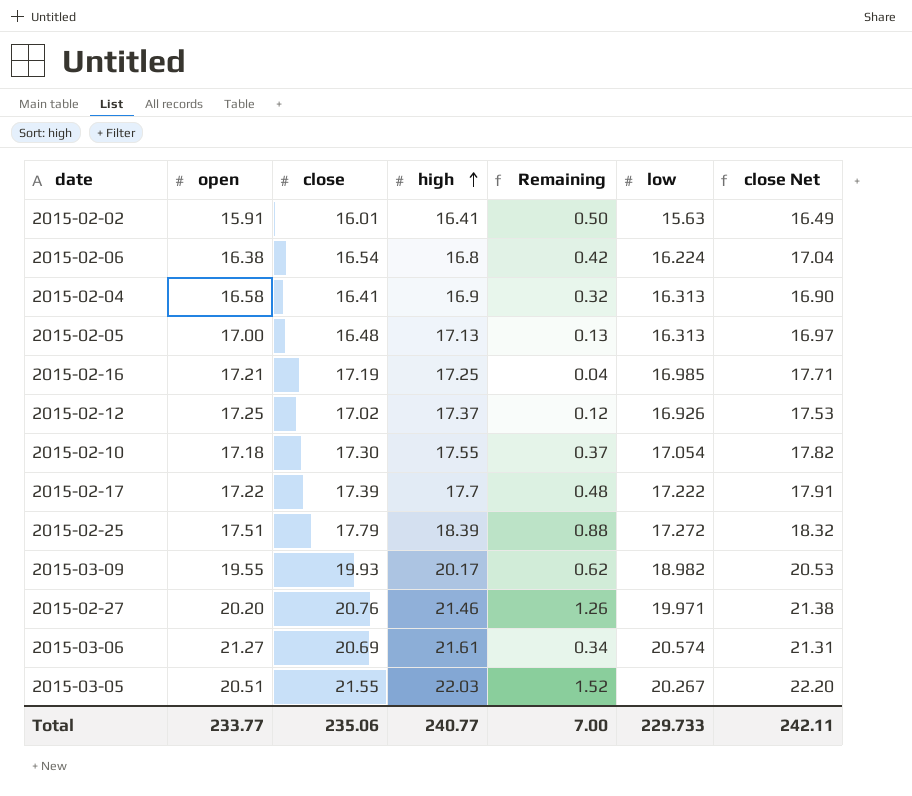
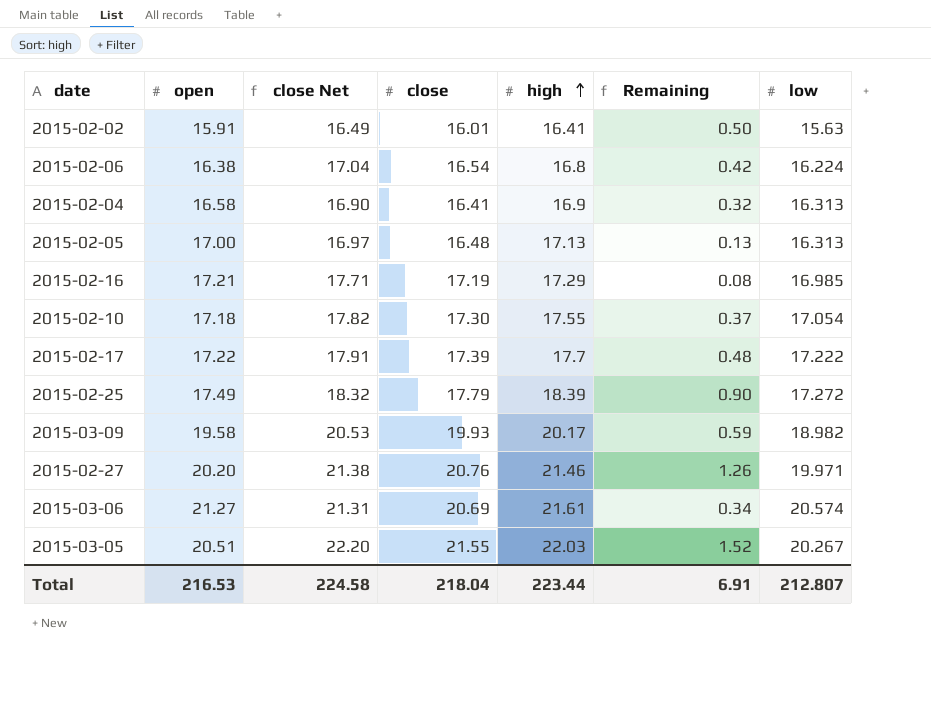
column close Net | position: 7 -> 3
row 2015-02-12: 17.25 | 17.02 | 17.37 | 0.12 | 16.926 | 17.53 -> none
2015-02-16 | high: 17.25 -> 17.29
2015-02-16 | Remaining: 0.04 -> 0.08
2015-02-25 | open: 17.51 -> 17.49
2015-02-25 | Remaining: 0.88 -> 0.90
2015-03-09 | open: 19.55 -> 19.58
2015-03-09 | Remaining: 0.62 -> 0.59
Total | open: 233.77 -> 216.53
Total | close Net: 242.11 -> 224.58
Total | close: 235.06 -> 218.04
Total | high: 240.77 -> 223.44
Total | Remaining: 7.00 -> 6.91
Total | low: 229.733 -> 212.807

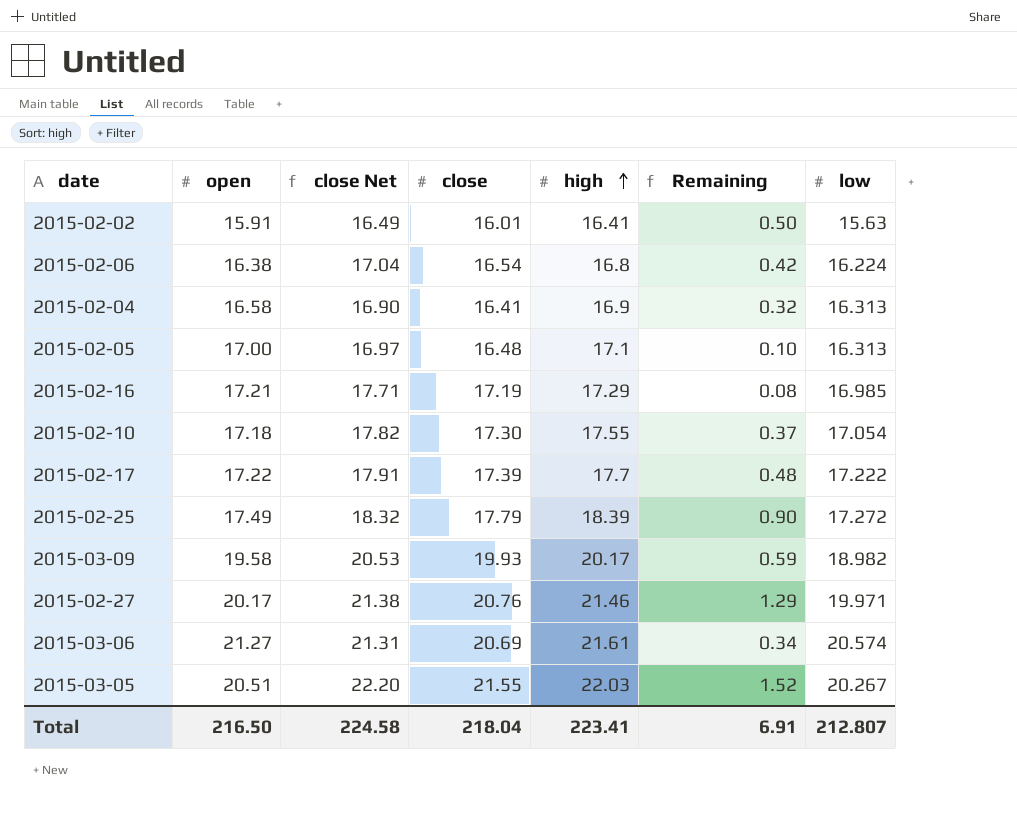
2015-02-05 | high: 17.13 -> 17.1
2015-02-05 | Remaining: 0.13 -> 0.10
2015-02-27 | open: 20.20 -> 20.17
2015-02-27 | Remaining: 1.26 -> 1.29
Total | open: 216.53 -> 216.50
Total | high: 223.44 -> 223.41

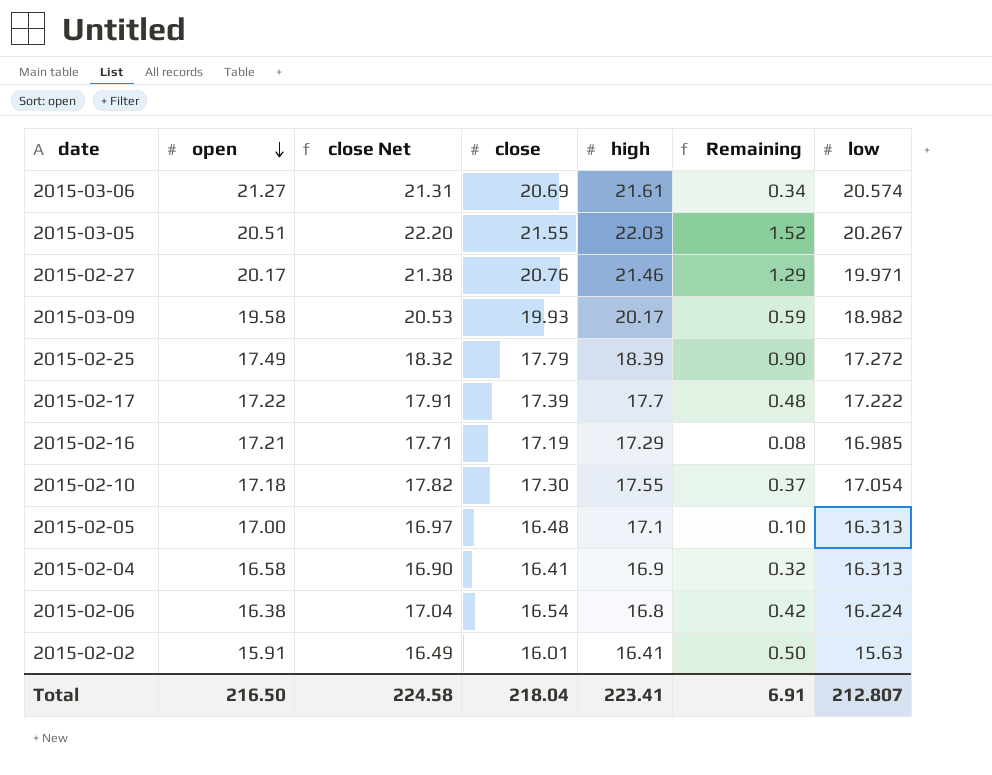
row order: high ascending -> open descending

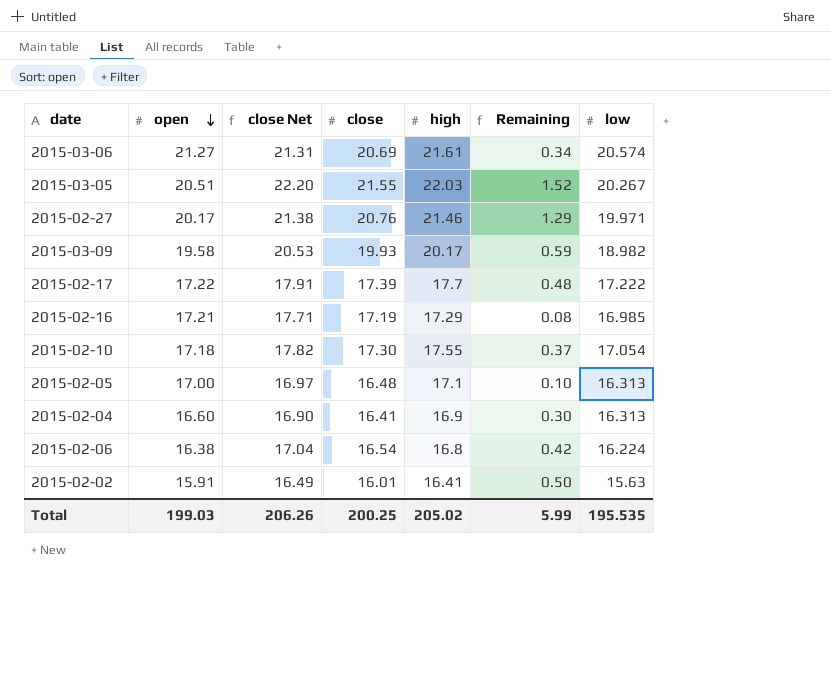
row 2015-02-25: 17.49 | 18.32 | 17.79 | 18.39 | 0.90 | 17.272 -> none
2015-02-04 | open: 16.58 -> 16.60
2015-02-04 | Remaining: 0.32 -> 0.30
Total | open: 216.50 -> 199.03
Total | close Net: 224.58 -> 206.26
Total | close: 218.04 -> 200.25
Total | high: 223.41 -> 205.02
Total | Remaining: 6.91 -> 5.99
Total | low: 212.807 -> 195.535

